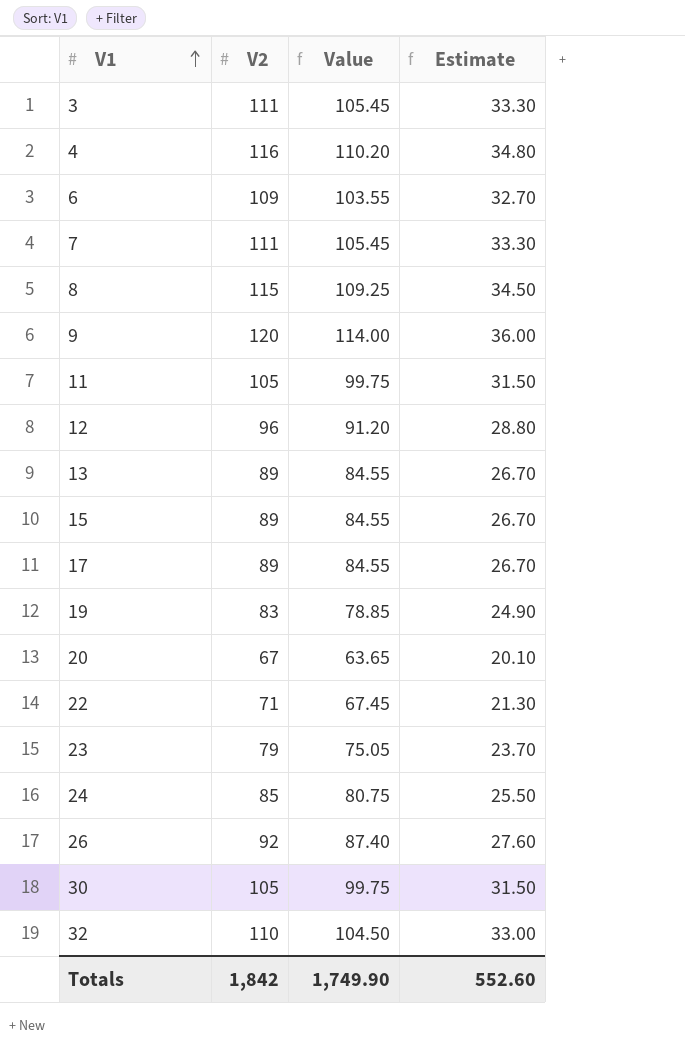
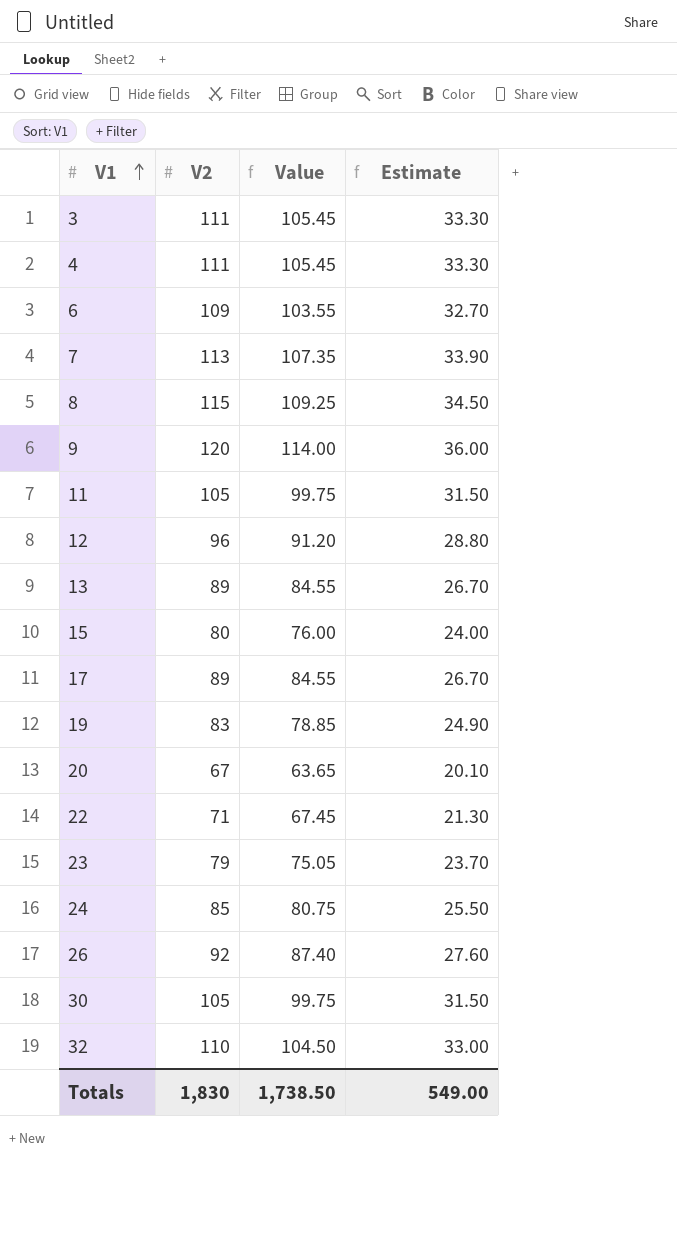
4 | V2: 116 -> 111
4 | Value: 110.20 -> 105.45
4 | Estimate: 34.80 -> 33.30
7 | V2: 111 -> 113
7 | Value: 105.45 -> 107.35
7 | Estimate: 33.30 -> 33.90
15 | V2: 89 -> 80
15 | Value: 84.55 -> 76.00
15 | Estimate: 26.70 -> 24.00
Totals | V2: 1,842 -> 1,830
Totals | Value: 1,749.90 -> 1,738.50
Totals | Estimate: 552.60 -> 549.00

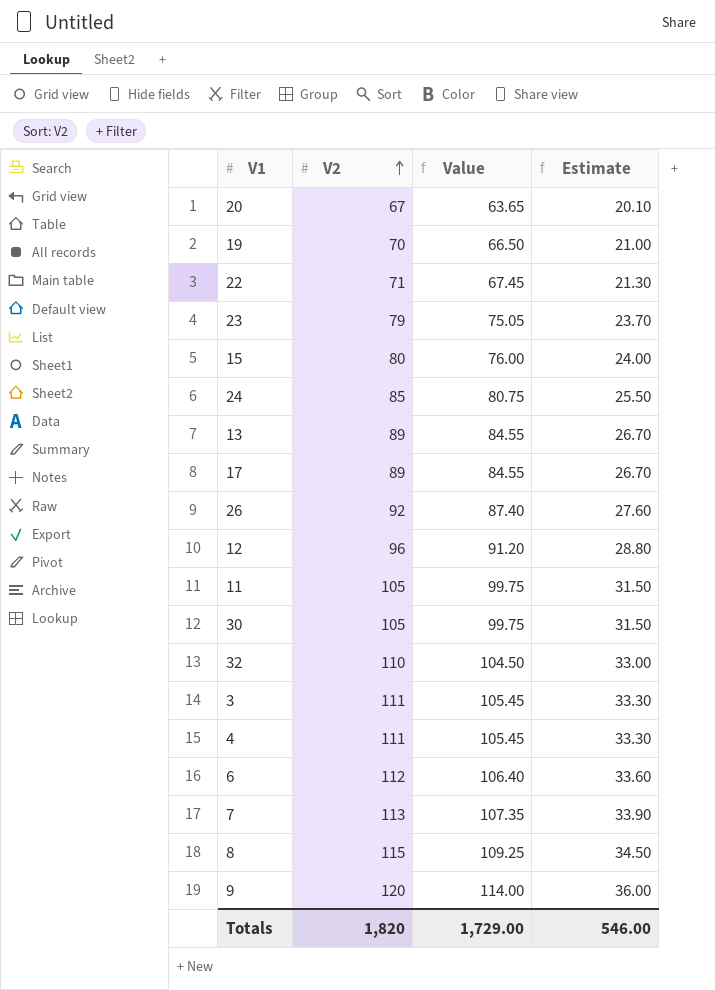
row order: V1 ascending -> V2 ascending
19 | V2: 83 -> 70
19 | Value: 78.85 -> 66.50
19 | Estimate: 24.90 -> 21.00
6 | V2: 109 -> 112
6 | Value: 103.55 -> 106.40
6 | Estimate: 32.70 -> 33.60
Totals | V2: 1,830 -> 1,820
Totals | Value: 1,738.50 -> 1,729.00
Totals | Estimate: 549.00 -> 546.00

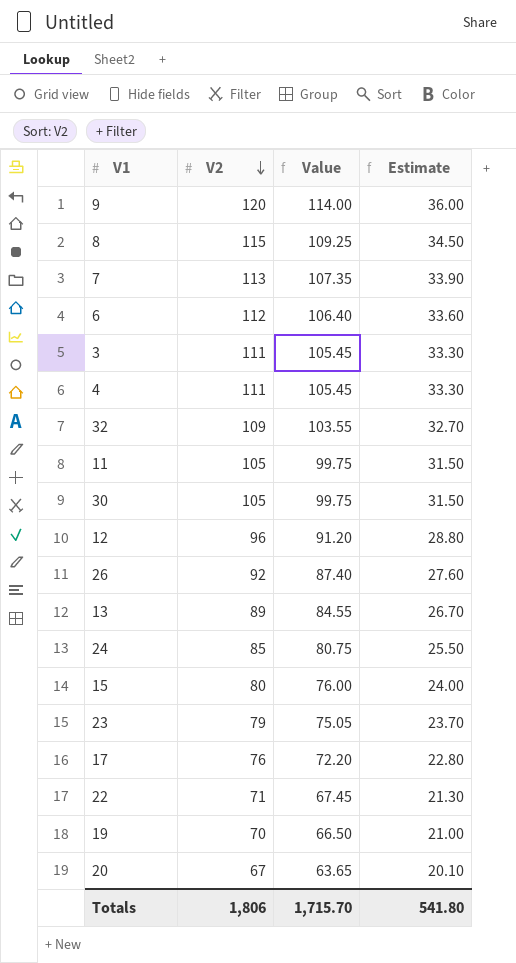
row order: V2 ascending -> V2 descending
32 | V2: 110 -> 109
32 | Value: 104.50 -> 103.55
32 | Estimate: 33.00 -> 32.70
17 | V2: 89 -> 76
17 | Value: 84.55 -> 72.20
17 | Estimate: 26.70 -> 22.80
Totals | V2: 1,820 -> 1,806
Totals | Value: 1,729.00 -> 1,715.70
Totals | Estimate: 546.00 -> 541.80

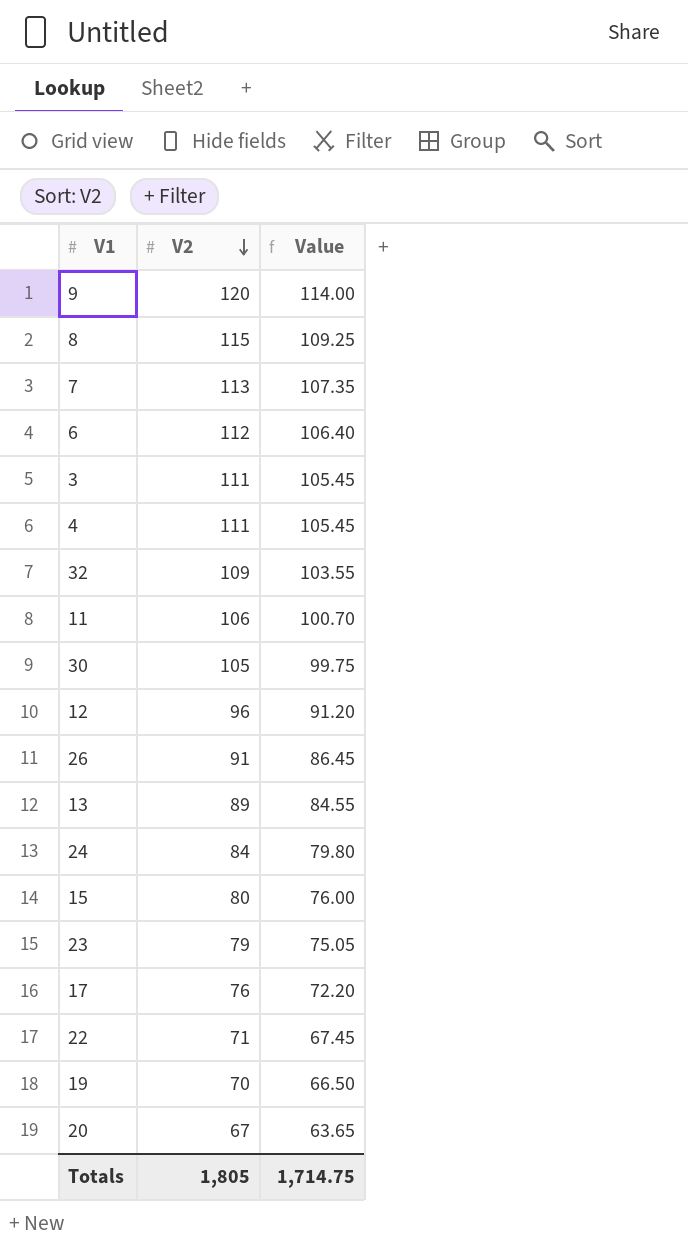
column Estimate | formula: [V2] * 0.3 -> none
11 | V2: 105 -> 106
11 | Value: 99.75 -> 100.70
26 | V2: 92 -> 91
26 | Value: 87.40 -> 86.45
24 | V2: 85 -> 84
24 | Value: 80.75 -> 79.80
Totals | V2: 1,806 -> 1,805
Totals | Value: 1,715.70 -> 1,714.75

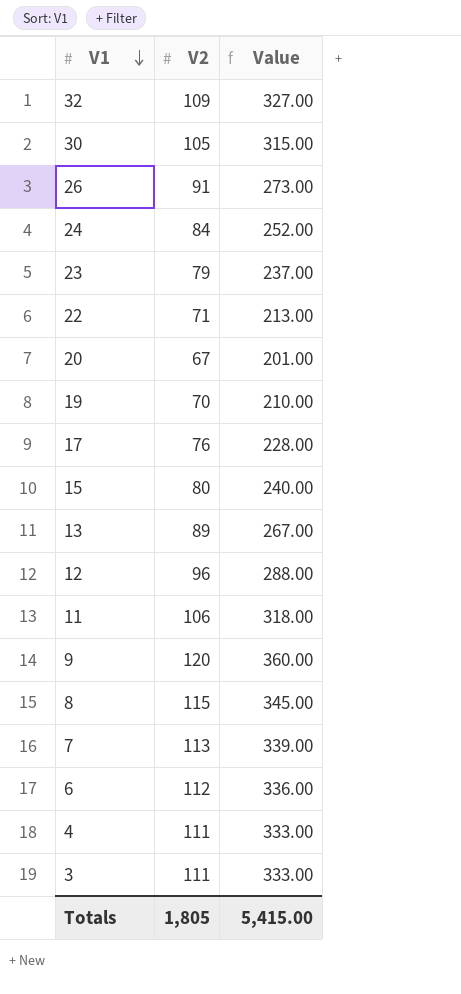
row order: V2 descending -> V1 descending
column Value | formula: [V2] * 0.95 -> [V2] * 3
Totals | Value: 1,714.75 -> 5,415.00

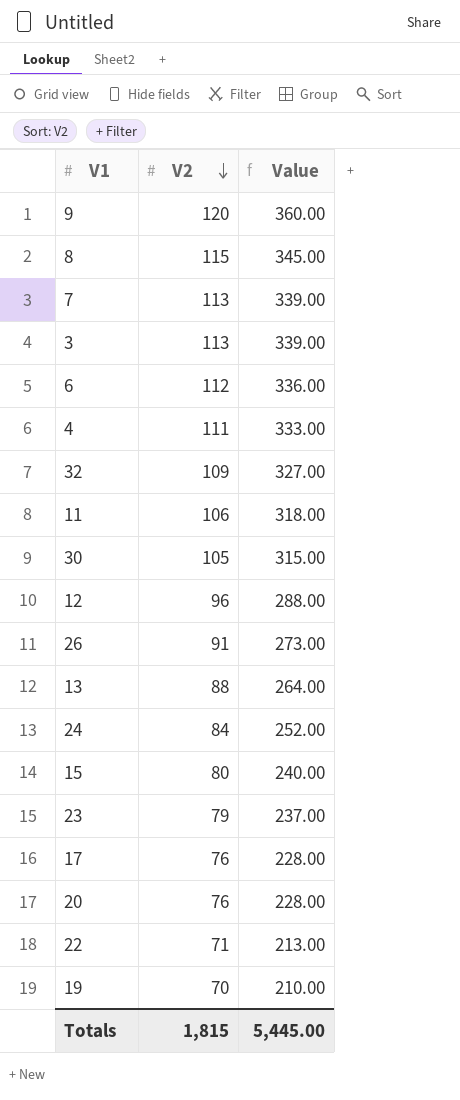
row order: V1 descending -> V2 descending
3 | V2: 111 -> 113
3 | Value: 333.00 -> 339.00
13 | V2: 89 -> 88
13 | Value: 267.00 -> 264.00
20 | V2: 67 -> 76
20 | Value: 201.00 -> 228.00
Totals | V2: 1,805 -> 1,815
Totals | Value: 5,415.00 -> 5,445.00

